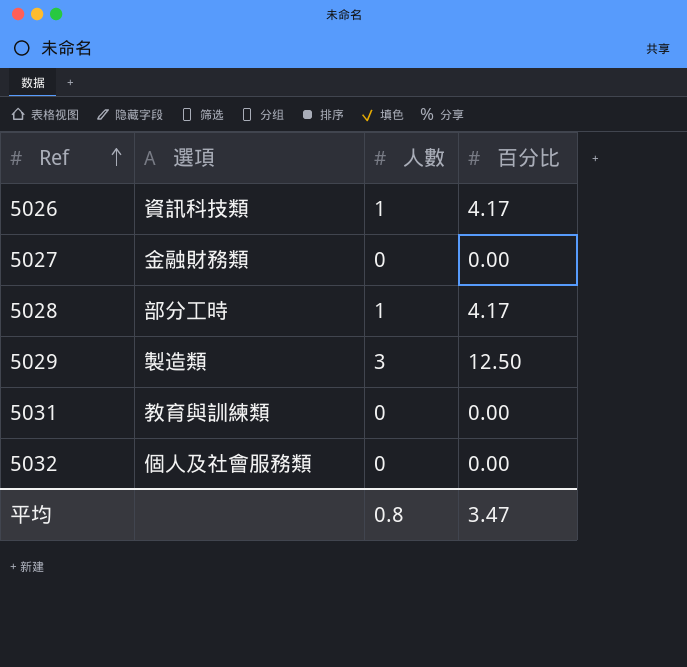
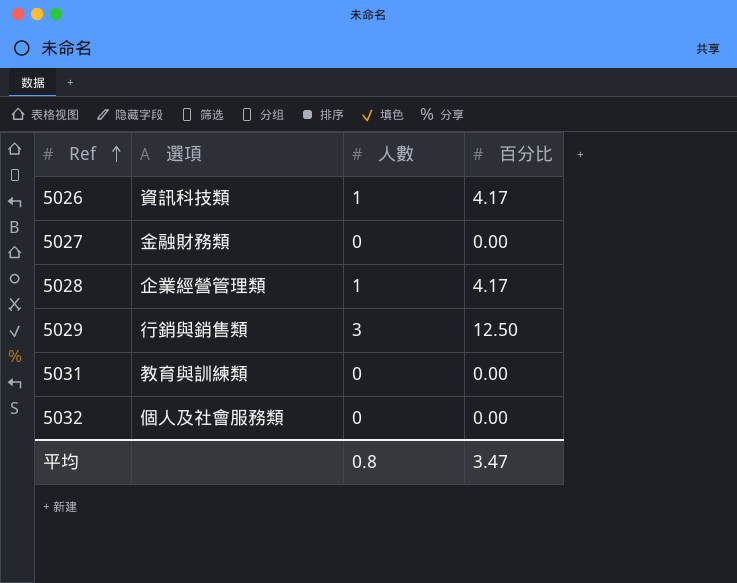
5028 | 選項: 部分工時 -> 企業經營管理類
5029 | 選項: 製造類 -> 行銷與銷售類

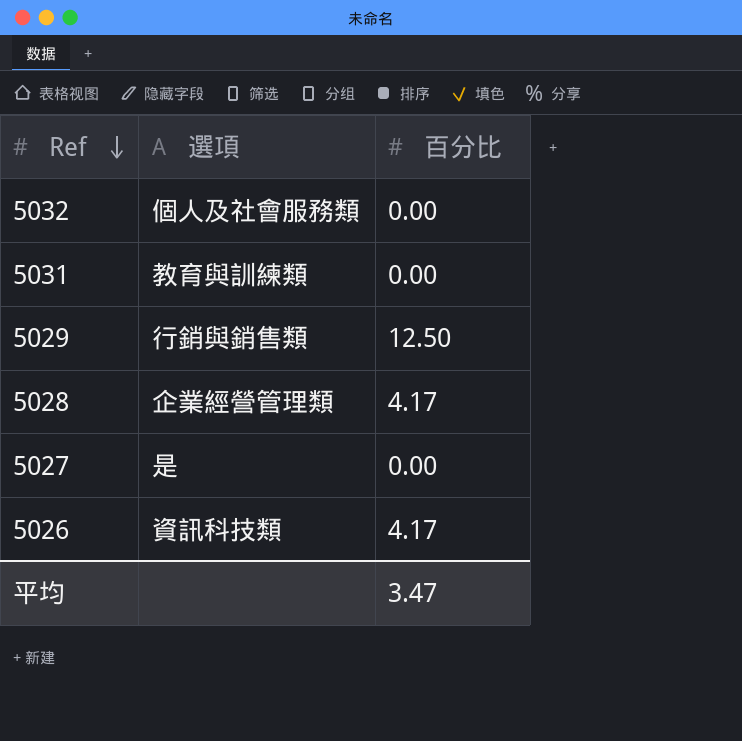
row order: Ref ascending -> Ref descending
column 人數 | position: 3 -> none
5027 | 選項: 金融財務類 -> 是

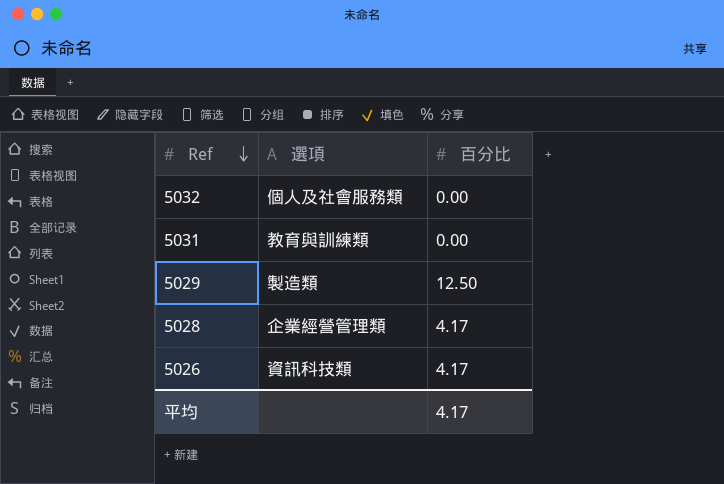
row 5027: 是 | 0.00 -> none
5029 | 選項: 行銷與銷售類 -> 製造類
平均 | 百分比: 3.47 -> 4.17

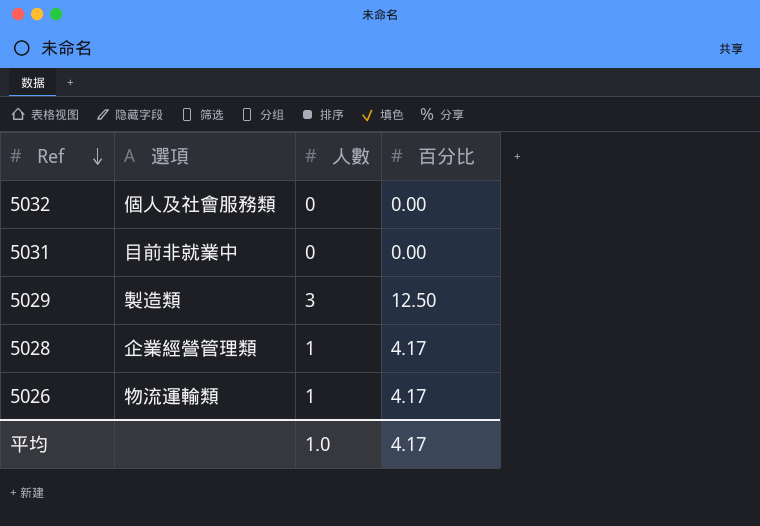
column 人數 | position: none -> 3
5031 | 選項: 教育與訓練類 -> 目前非就業中
5026 | 選項: 資訊科技類 -> 物流運輸類

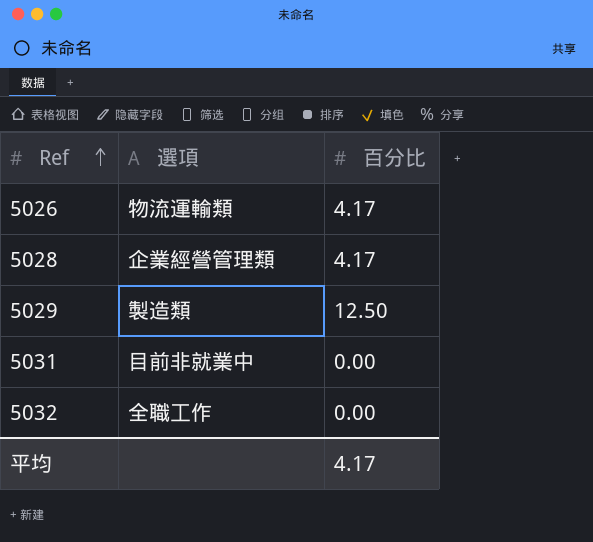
row order: Ref descending -> Ref ascending
column 人數 | position: 3 -> none
5032 | 選項: 個人及社會服務類 -> 全職工作

